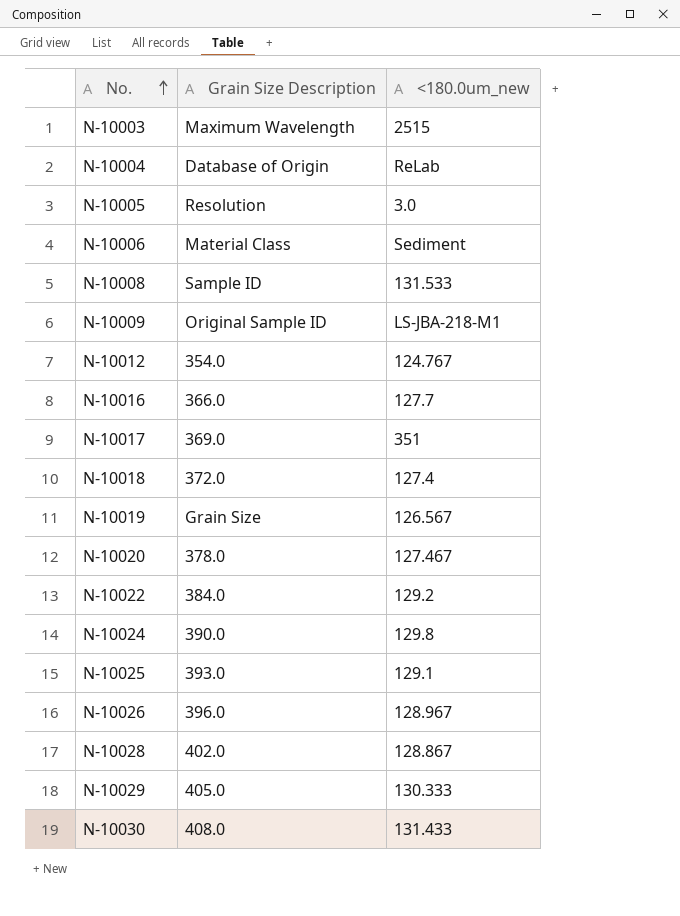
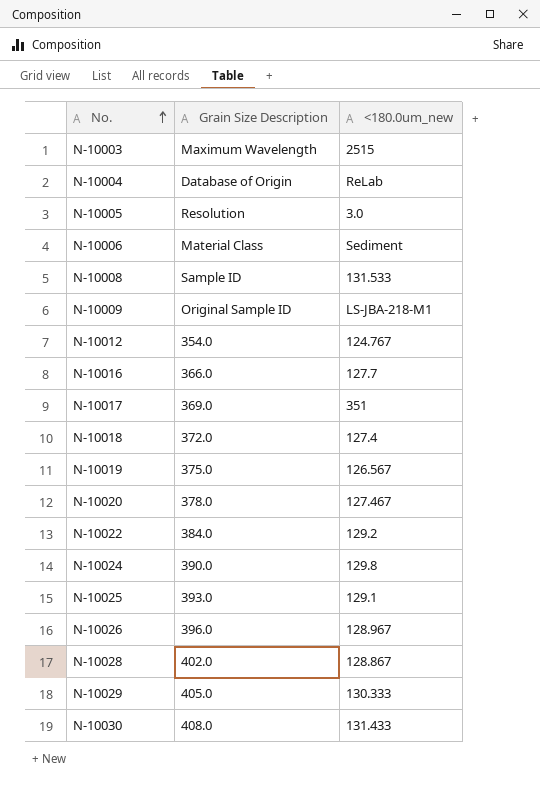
N-10019 | Grain Size Description: Grain Size -> 375.0

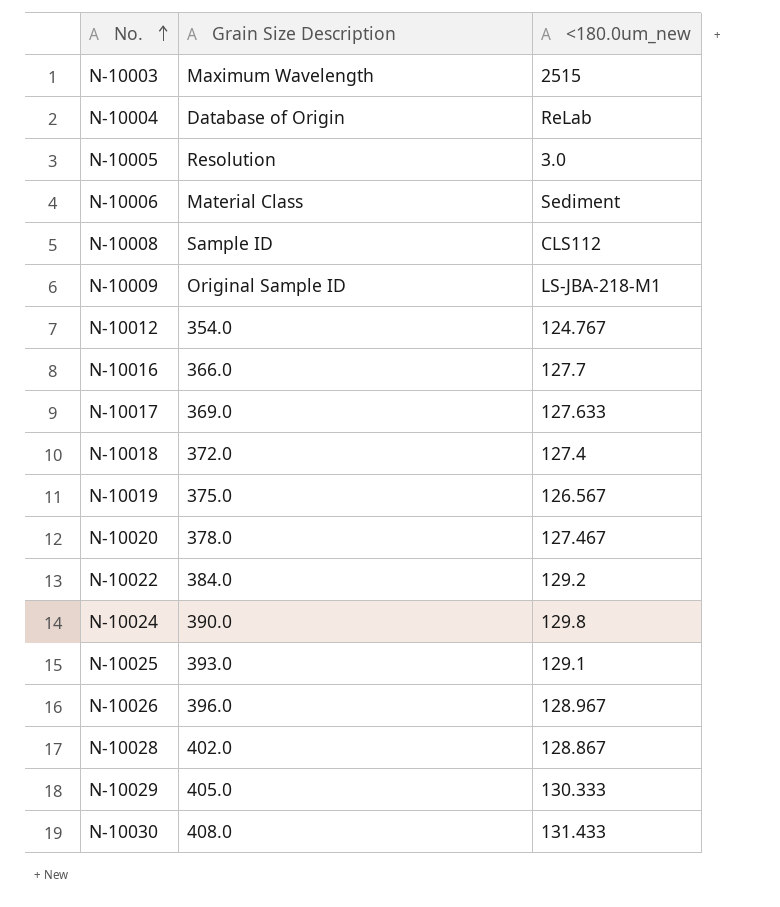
N-10008 | <180.0um_new: 131.533 -> CLS112
N-10017 | <180.0um_new: 351 -> 127.633

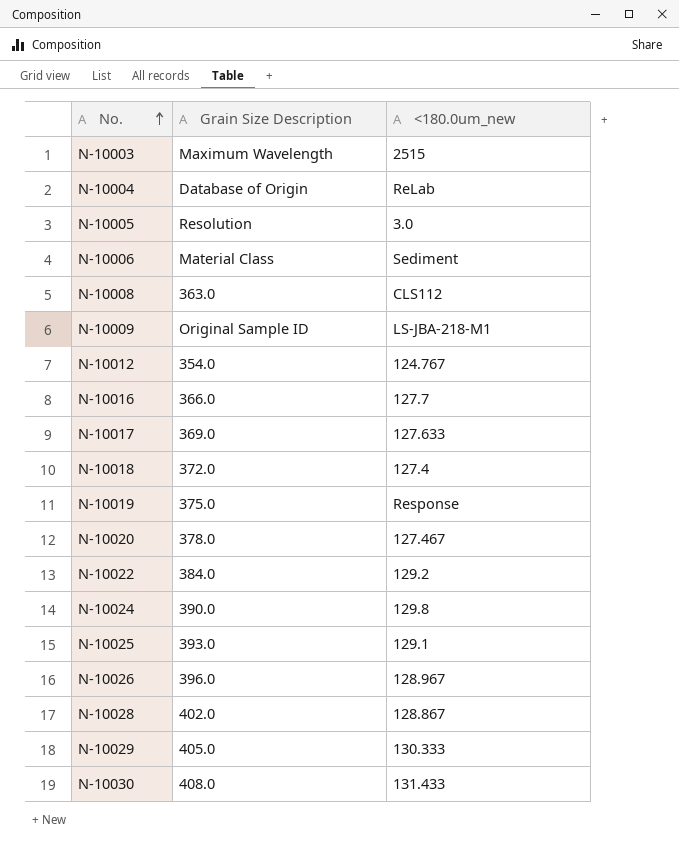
N-10008 | Grain Size Description: Sample ID -> 363.0
N-10019 | <180.0um_new: 126.567 -> Response

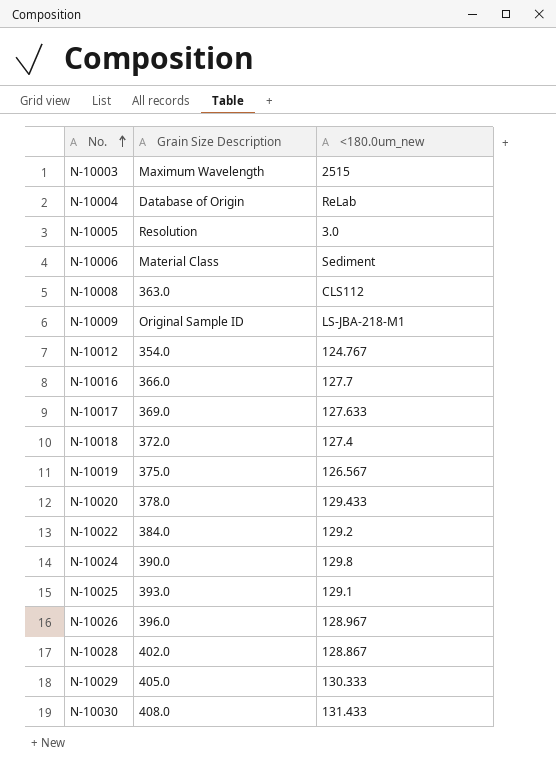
N-10019 | <180.0um_new: Response -> 126.567
N-10020 | <180.0um_new: 127.467 -> 129.433

